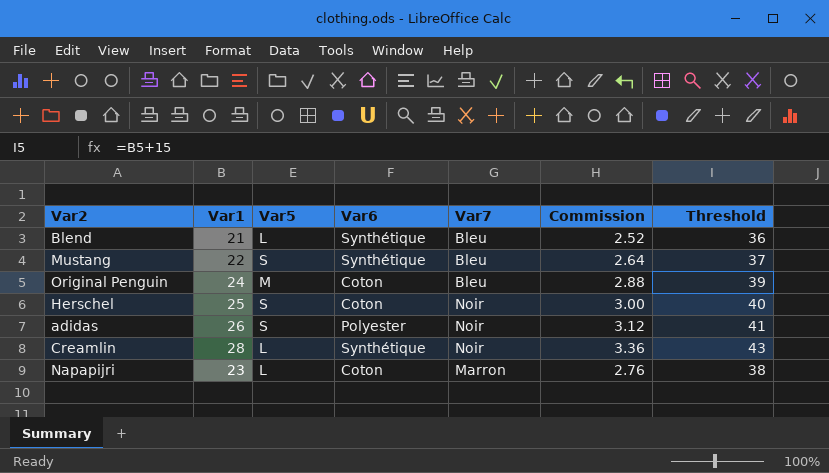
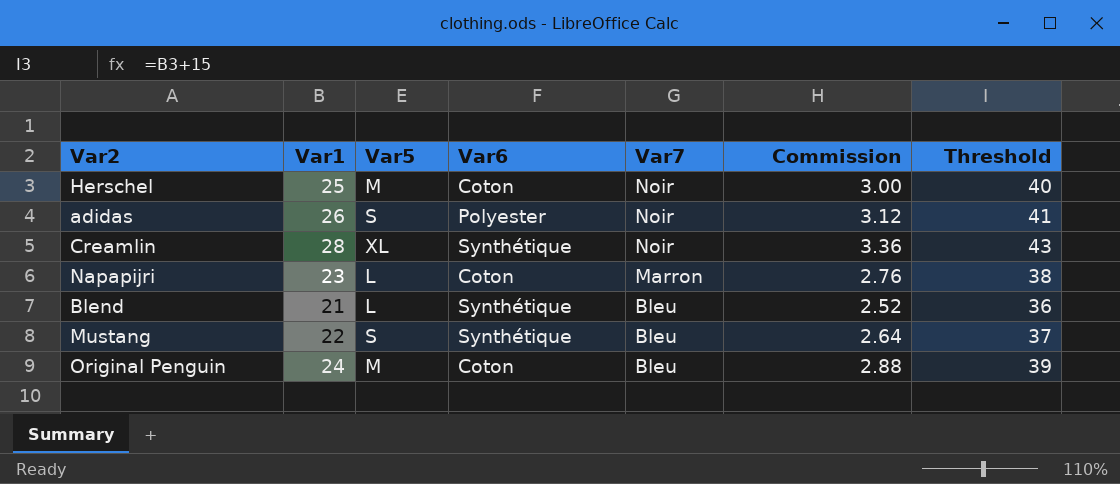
row order: none -> Var7 descending
Herschel | Var5: S -> M
Creamlin | Var5: L -> XL

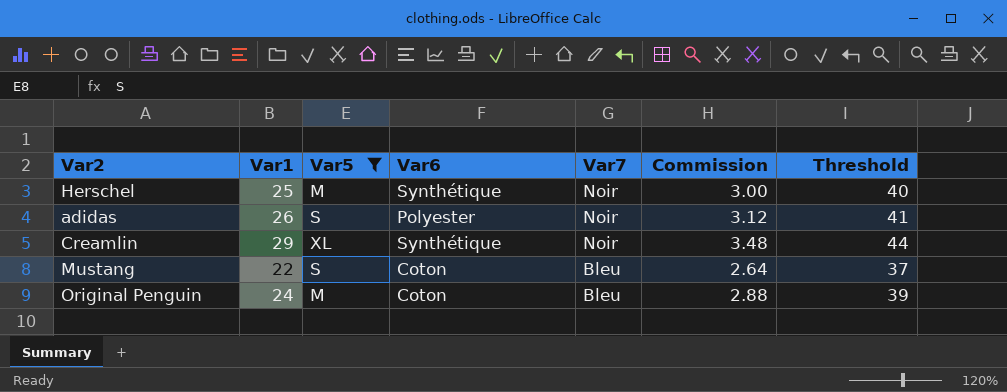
filter: none -> Var5 != L
Herschel | Var6: Coton -> Synthétique
Creamlin | Var1: 28 -> 29
Creamlin | Commission: 3.36 -> 3.48
Creamlin | Threshold: 43 -> 44
Mustang | Var6: Synthétique -> Coton

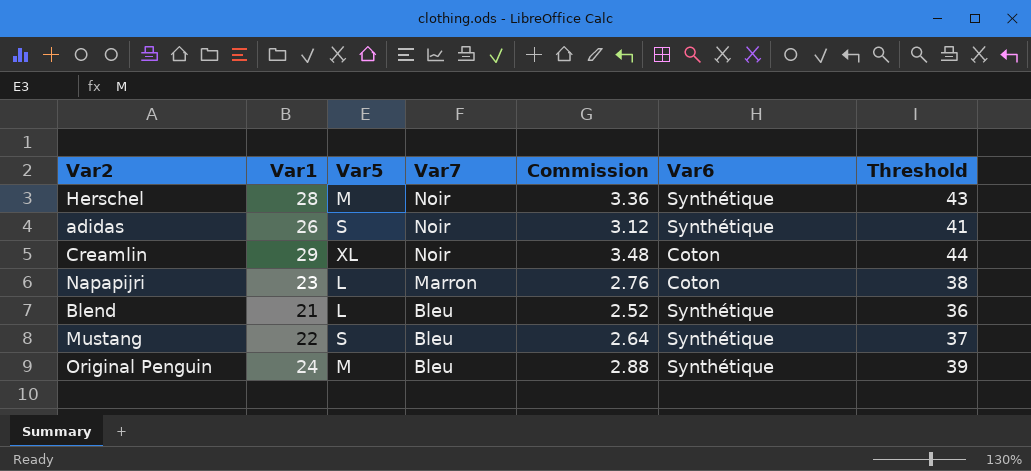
filter: Var5 != L -> none
column Var6 | position: 4 -> 6
Herschel | Var1: 25 -> 28
Herschel | Commission: 3.00 -> 3.36
Herschel | Threshold: 40 -> 43
adidas | Var6: Polyester -> Synthétique
Creamlin | Var6: Synthétique -> Coton
Mustang | Var6: Coton -> Synthétique
Original Penguin | Var6: Coton -> Synthétique

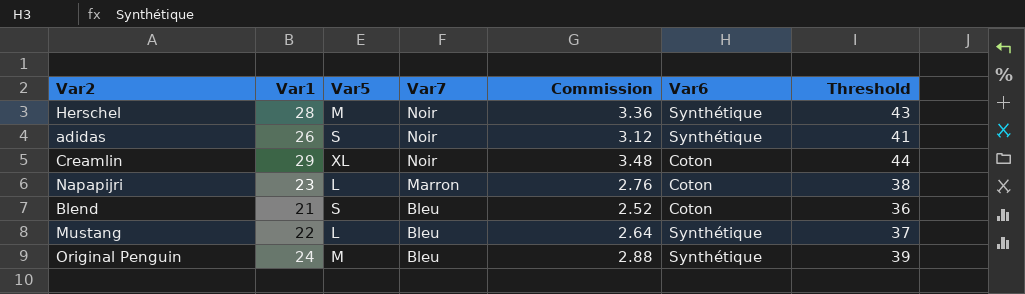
Blend | Var5: L -> S
Blend | Var6: Synthétique -> Coton
Mustang | Var5: S -> L

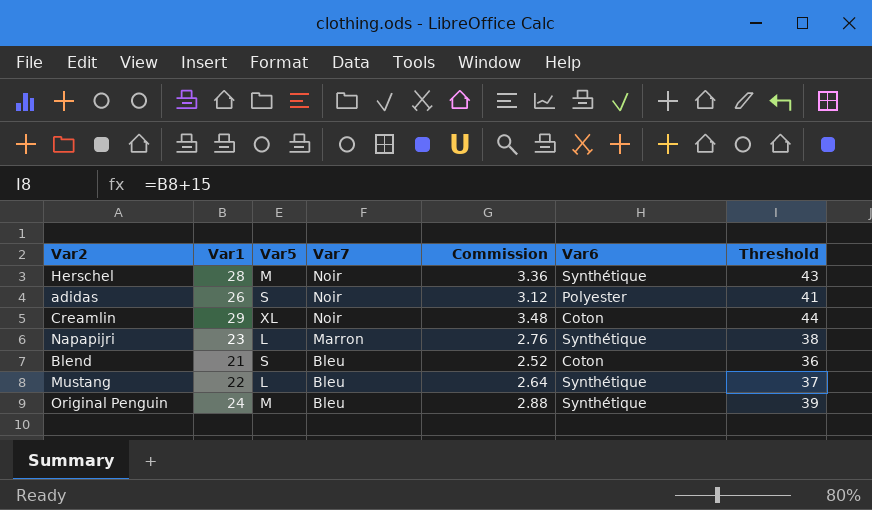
adidas | Var6: Synthétique -> Polyester
Napapijri | Var6: Coton -> Synthétique

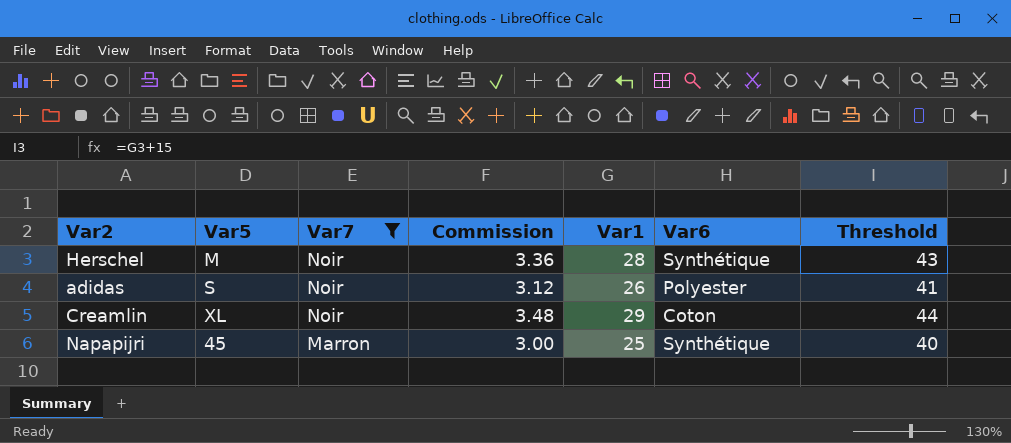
filter: none -> Var7 != Bleu
column Var1 | position: 2 -> 5
Napapijri | Var5: L -> 45
Napapijri | Commission: 2.76 -> 3.00
Napapijri | Var1: 23 -> 25
Napapijri | Threshold: 38 -> 40

